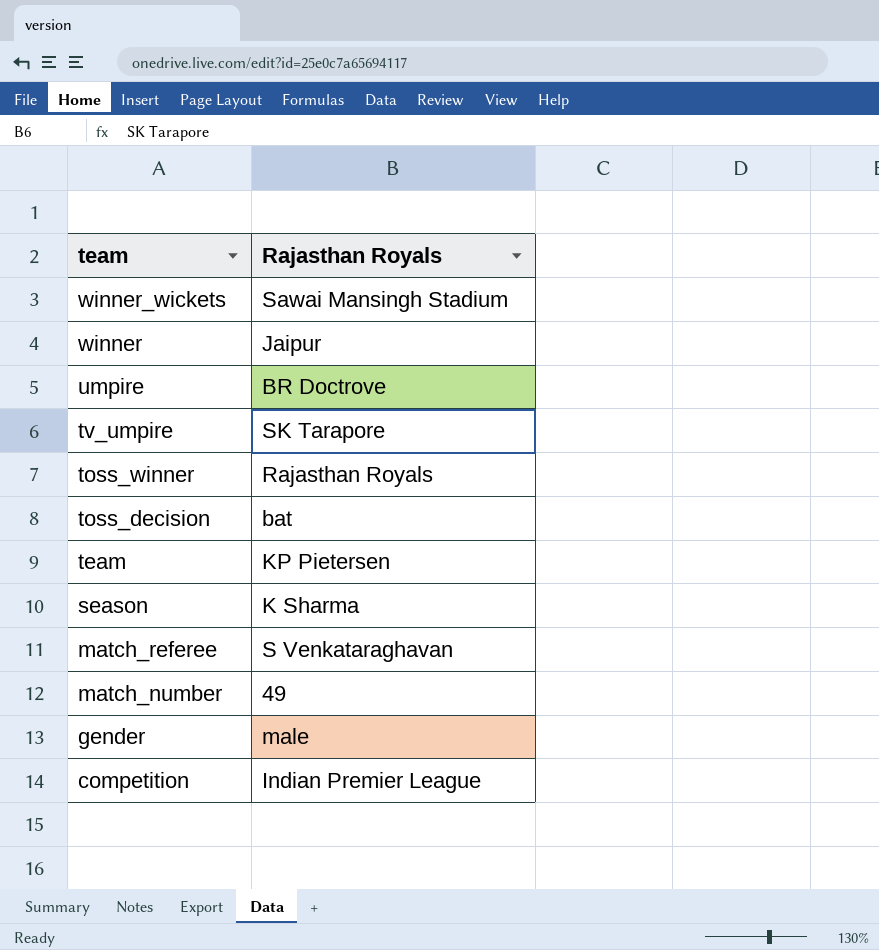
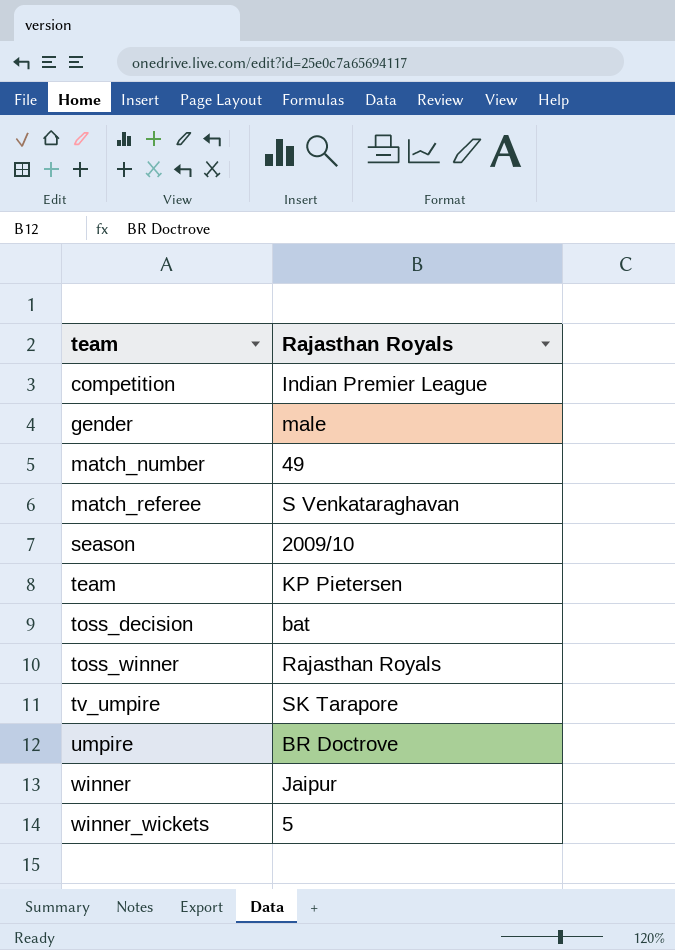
row order: team descending -> team ascending
season | Rajasthan Royals: K Sharma -> 2009/10
winner_wickets | Rajasthan Royals: Sawai Mansingh Stadium -> 5

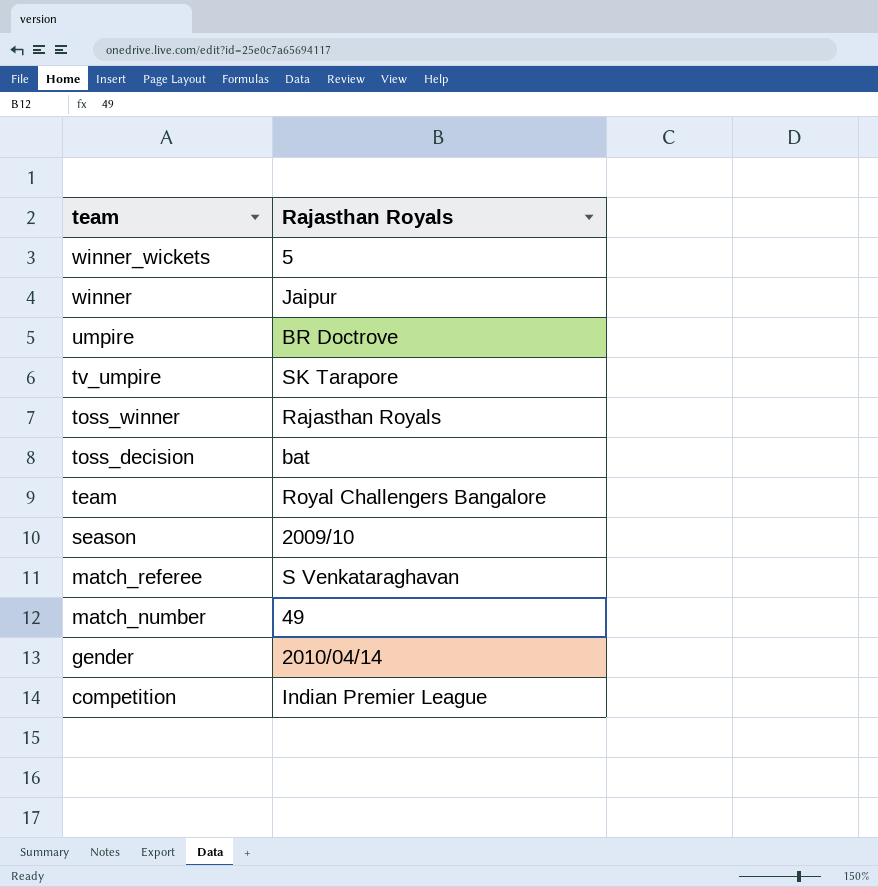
row order: team ascending -> team descending
team | Rajasthan Royals: KP Pietersen -> Royal Challengers Bangalore
gender | Rajasthan Royals: male -> 2010/04/14

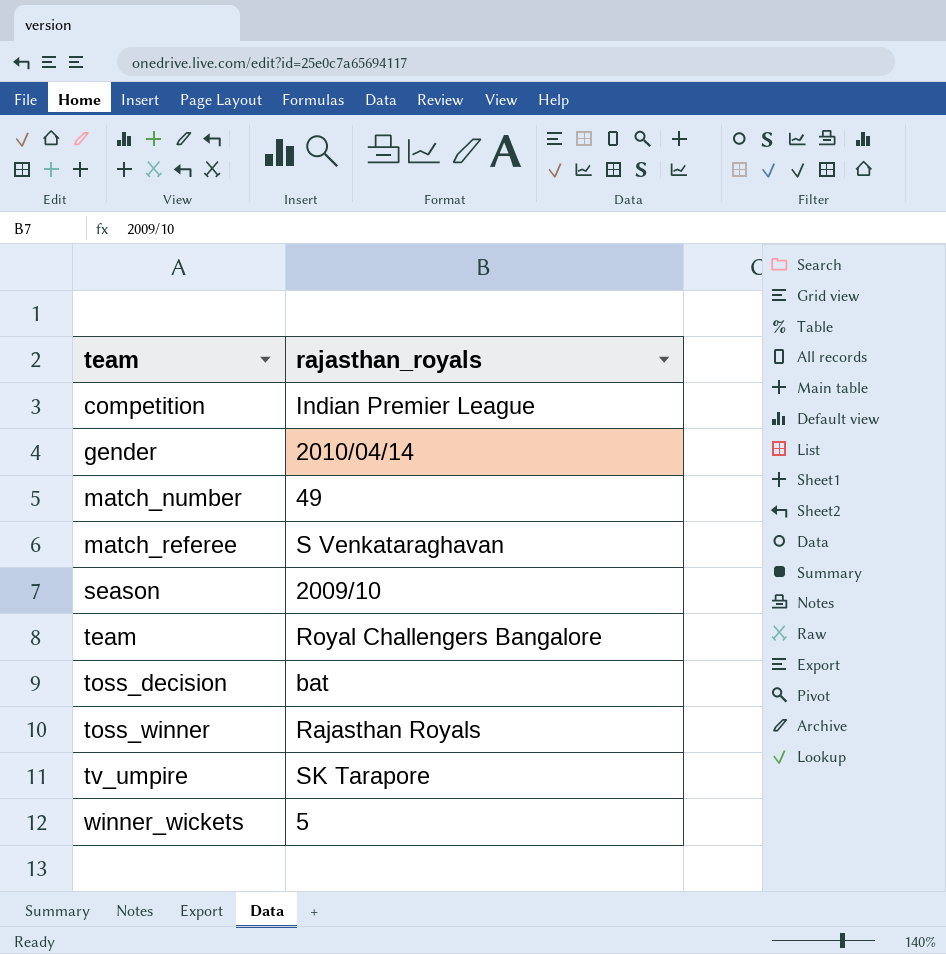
row order: team descending -> team ascending
column name: Rajasthan Royals -> rajasthan_royals
row winner: Jaipur -> none
row umpire: BR Doctrove -> none

